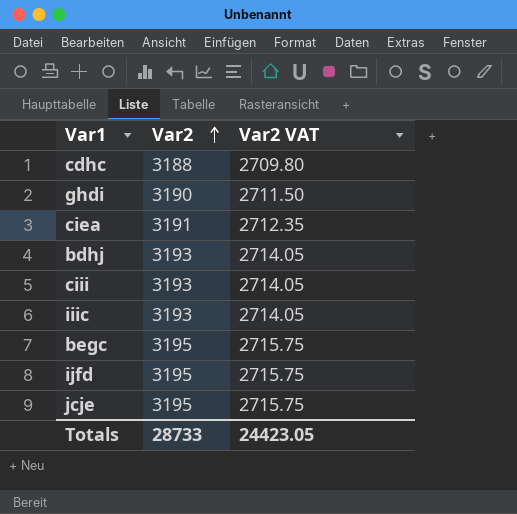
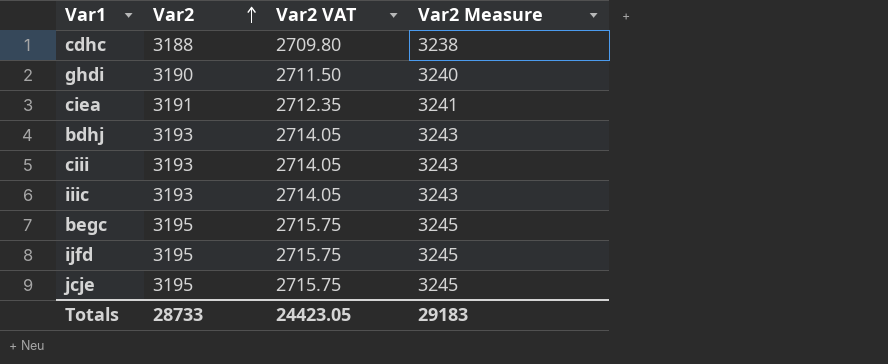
column Var2 Measure | formula: none -> [Var2] + 50

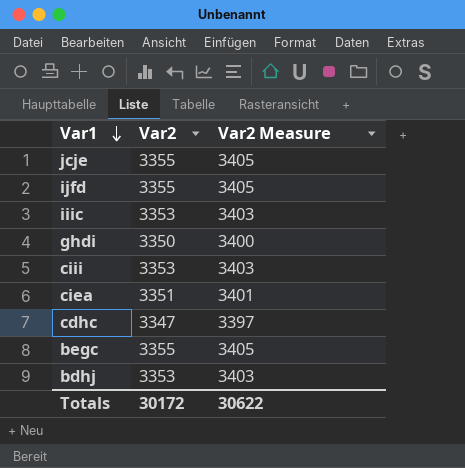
row order: Var2 ascending -> Var1 descending
column Var2 VAT | formula: [Var2] * 0.85 -> none
jcje | Var2: 3195 -> 3355
jcje | Var2 Measure: 3245 -> 3405
ijfd | Var2: 3195 -> 3355
ijfd | Var2 Measure: 3245 -> 3405
iiic | Var2: 3193 -> 3353
iiic | Var2 Measure: 3243 -> 3403
ghdi | Var2: 3190 -> 3350
ghdi | Var2 Measure: 3240 -> 3400
ciii | Var2: 3193 -> 3353
ciii | Var2 Measure: 3243 -> 3403
ciea | Var2: 3191 -> 3351
ciea | Var2 Measure: 3241 -> 3401
cdhc | Var2: 3188 -> 3347
cdhc | Var2 Measure: 3238 -> 3397
begc | Var2: 3195 -> 3355
begc | Var2 Measure: 3245 -> 3405
bdhj | Var2: 3193 -> 3353
bdhj | Var2 Measure: 3243 -> 3403
Totals | Var2: 28733 -> 30172
Totals | Var2 Measure: 29183 -> 30622

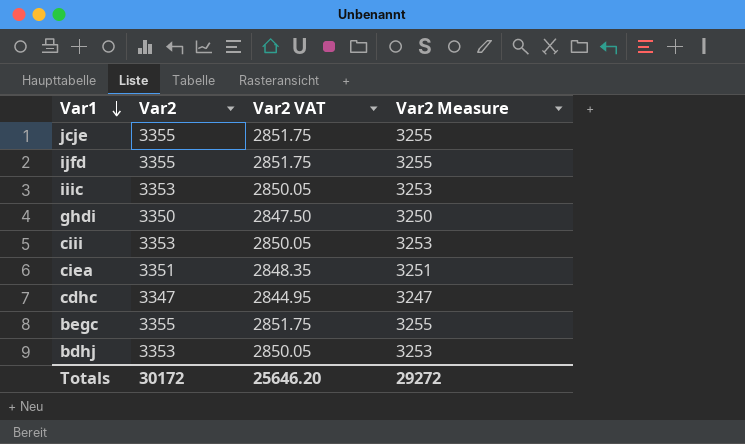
column Var2 VAT | formula: none -> [Var2] * 0.85
column Var2 Measure | formula: [Var2] + 50 -> [Var2] - 100
Totals | Var2 Measure: 30622 -> 29272

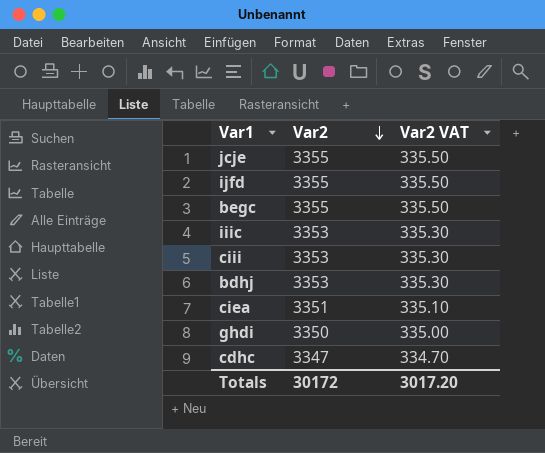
row order: Var1 descending -> Var2 descending
column Var2 Measure | formula: [Var2] - 100 -> none
column Var2 VAT | formula: [Var2] * 0.85 -> [Var2] * 0.1
Totals | Var2 VAT: 25646.20 -> 3017.20

